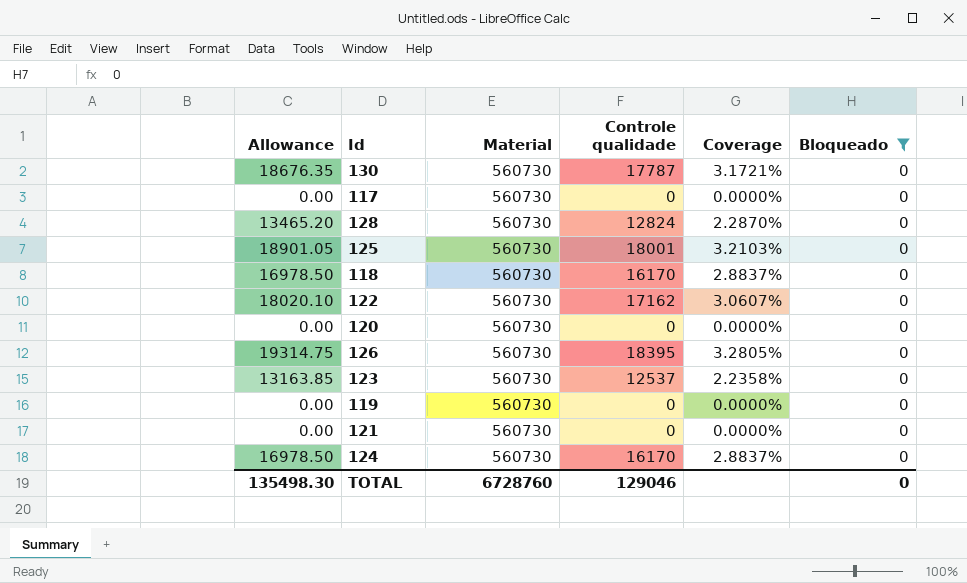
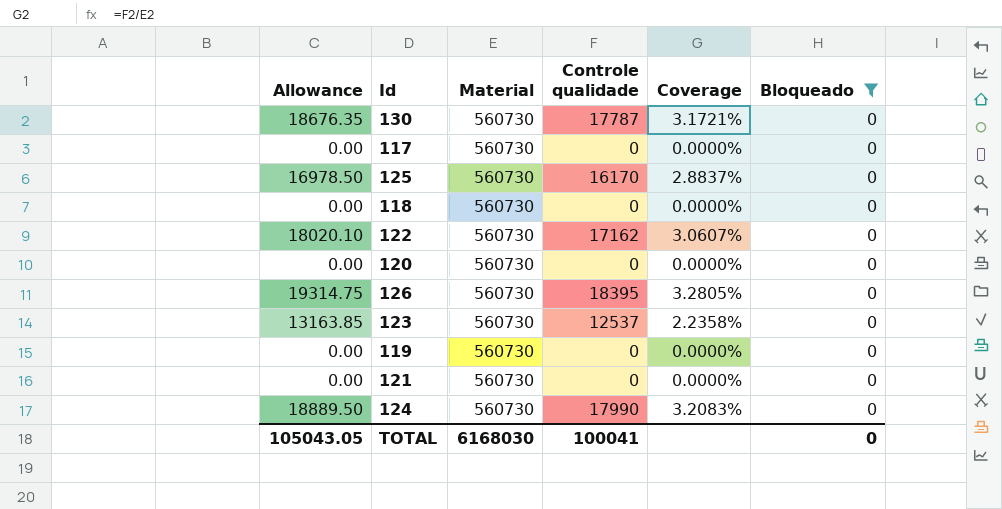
row 128: 13465.20 | 560730 | 12824 | 2.2870% | 0 -> none
125 | Allowance: 18901.05 -> 16978.50
125 | Controle qualidade: 18001 -> 16170
125 | Coverage: 3.2103% -> 2.8837%
118 | Allowance: 16978.50 -> 0.00
118 | Controle qualidade: 16170 -> 0
118 | Coverage: 2.8837% -> 0.0000%
124 | Allowance: 16978.50 -> 18889.50
124 | Controle qualidade: 16170 -> 17990
124 | Coverage: 2.8837% -> 3.2083%
TOTAL | Allowance: 135498.30 -> 105043.05
TOTAL | Material: 6728760 -> 6168030
TOTAL | Controle qualidade: 129046 -> 100041

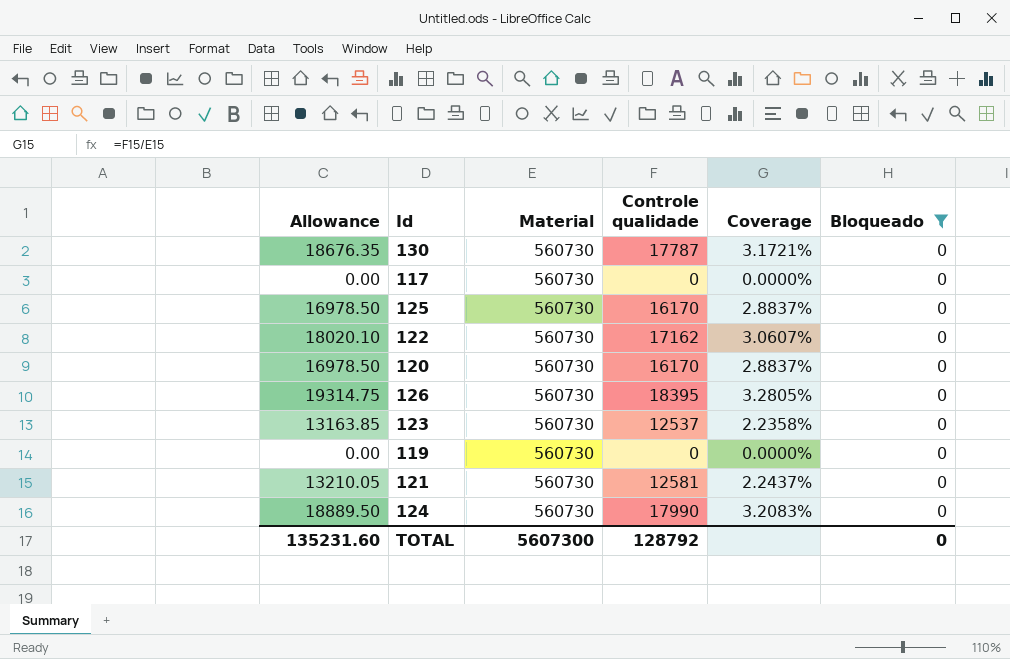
row 118: 0.00 | 560730 | 0 | 0.0000% | 0 -> none
120 | Allowance: 0.00 -> 16978.50
120 | Controle qualidade: 0 -> 16170
120 | Coverage: 0.0000% -> 2.8837%
121 | Allowance: 0.00 -> 13210.05
121 | Controle qualidade: 0 -> 12581
121 | Coverage: 0.0000% -> 2.2437%
TOTAL | Allowance: 105043.05 -> 135231.60
TOTAL | Material: 6168030 -> 5607300
TOTAL | Controle qualidade: 100041 -> 128792

